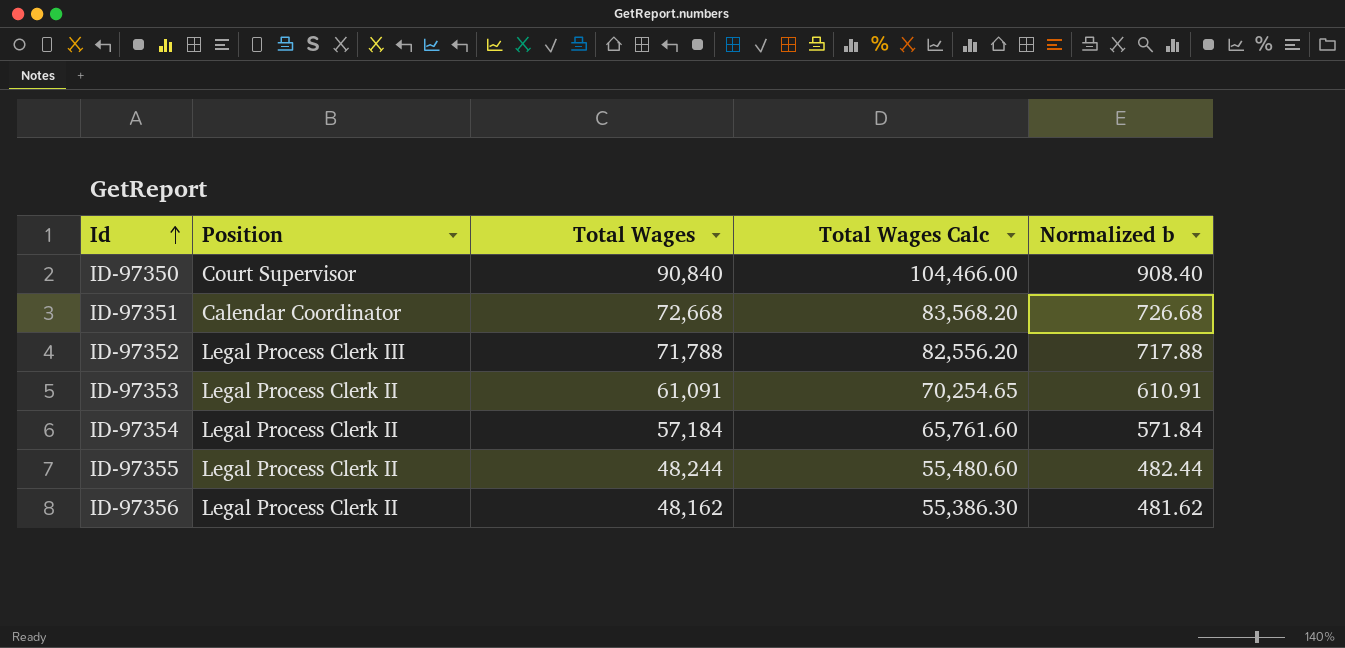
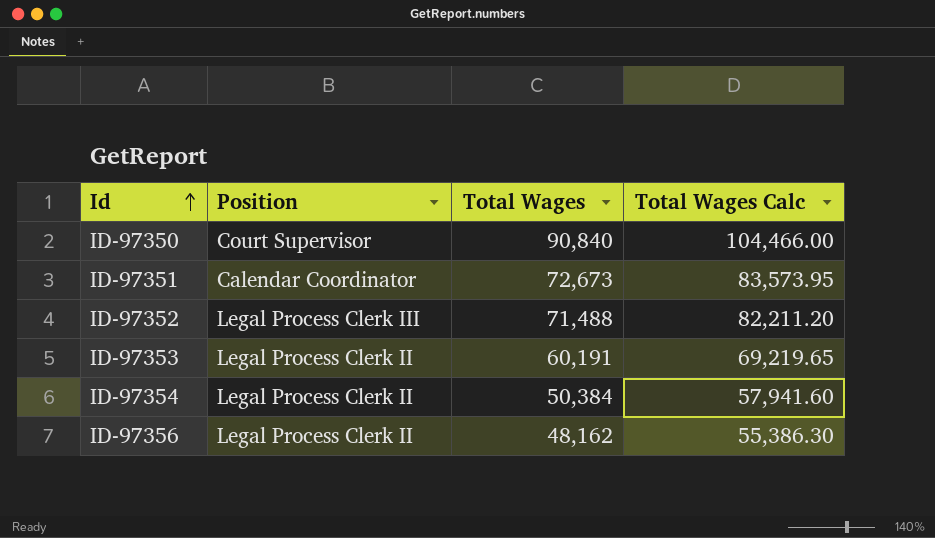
column Normalized b | formula: [Total Wages] * 0.01 -> none
row ID-97355: Legal Process Clerk II | 48,244 | 55,480.60 | 482.44 -> none
ID-97351 | Total Wages: 72,668 -> 72,673
ID-97351 | Total Wages Calc: 83,568.20 -> 83,573.95
ID-97352 | Total Wages: 71,788 -> 71,488
ID-97352 | Total Wages Calc: 82,556.20 -> 82,211.20
ID-97353 | Total Wages: 61,091 -> 60,191
ID-97353 | Total Wages Calc: 70,254.65 -> 69,219.65
ID-97354 | Total Wages: 57,184 -> 50,384
ID-97354 | Total Wages Calc: 65,761.60 -> 57,941.60

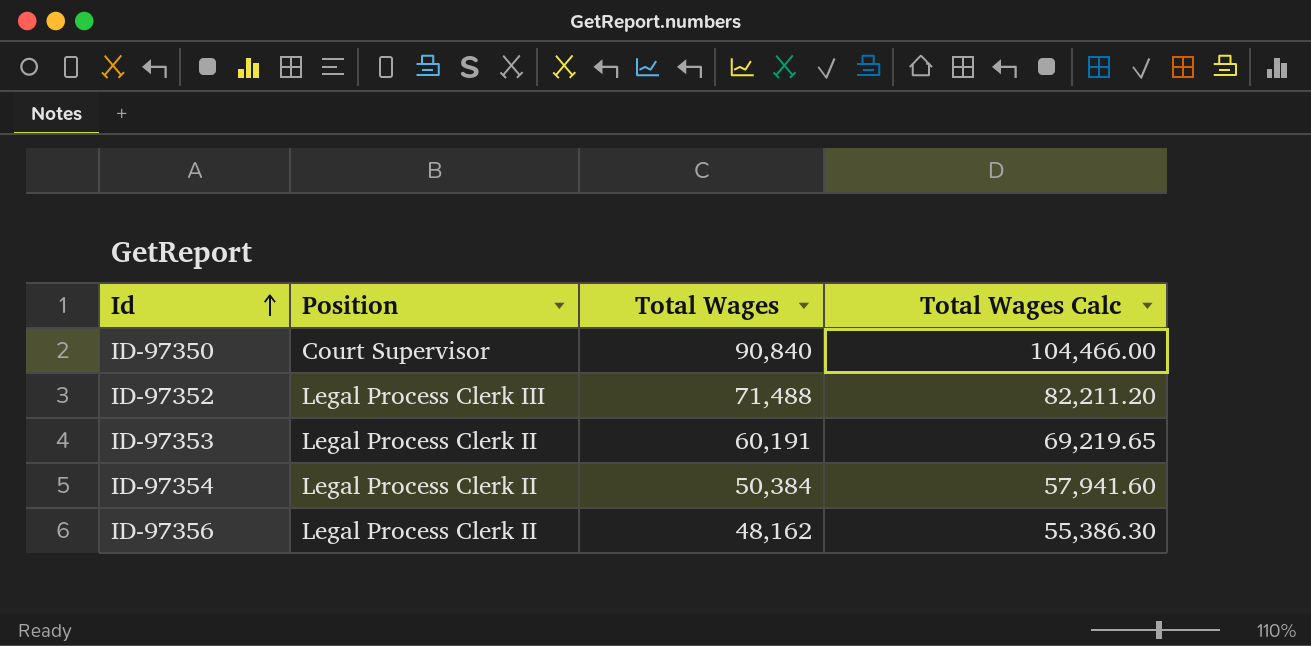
row ID-97351: Calendar Coordinator | 72,673 | 83,573.95 -> none

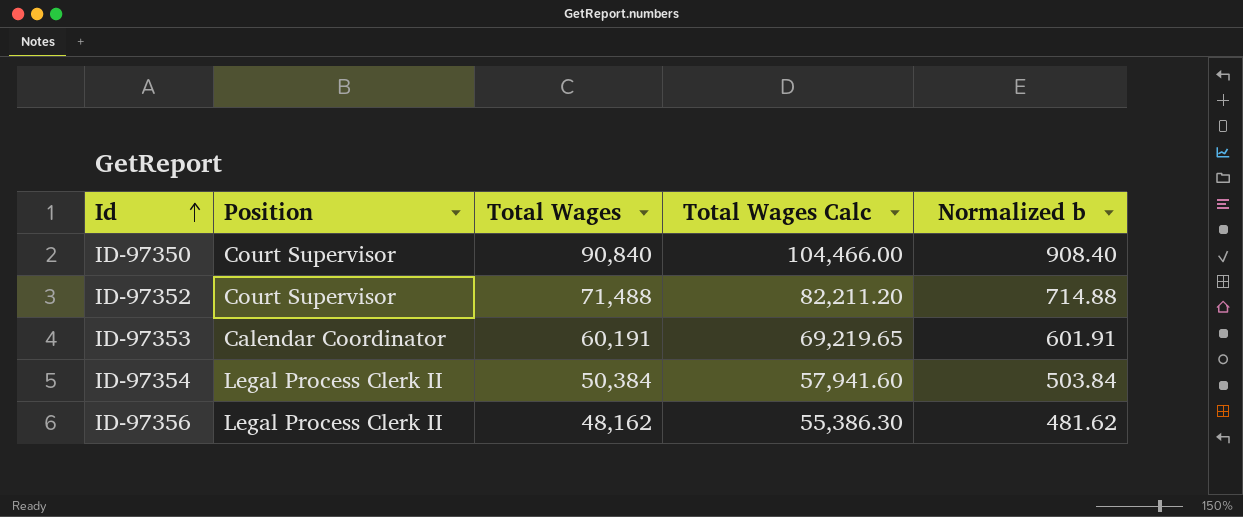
column Normalized b | formula: none -> [Total Wages] * 0.01
ID-97352 | Position: Legal Process Clerk III -> Court Supervisor
ID-97353 | Position: Legal Process Clerk II -> Calendar Coordinator

